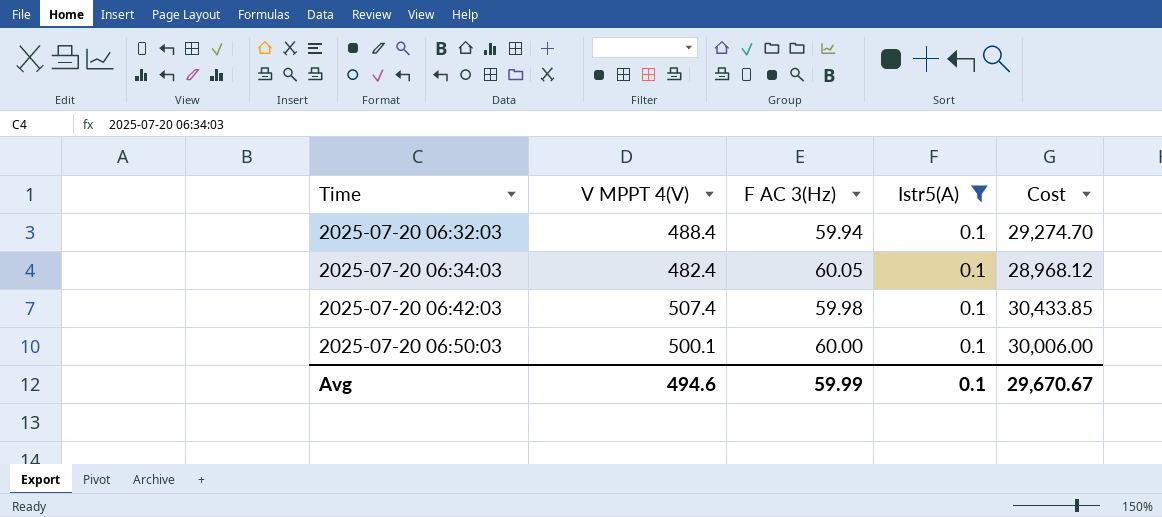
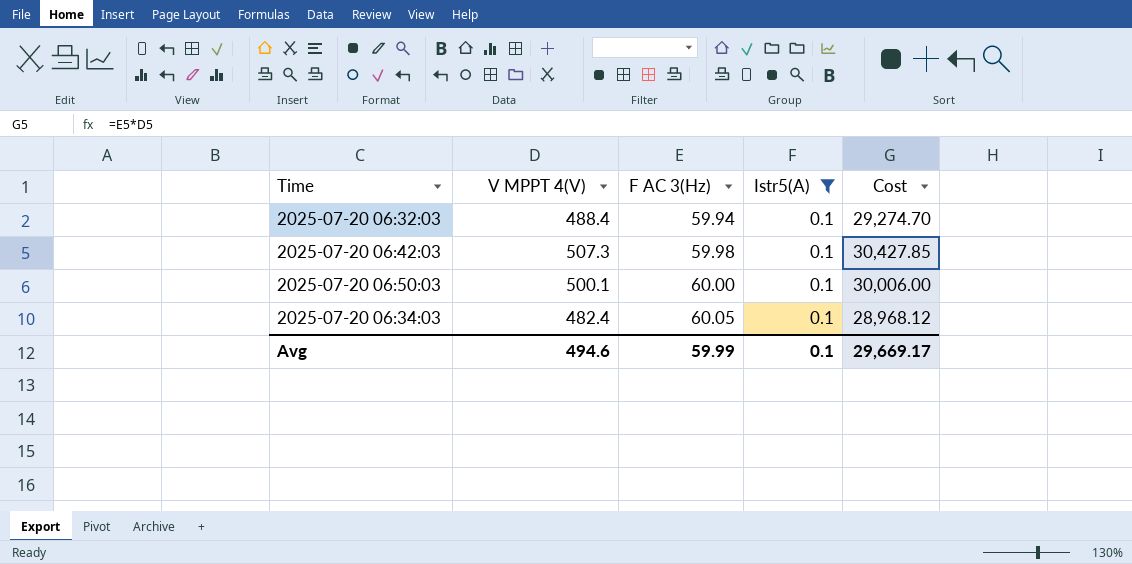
row order: Time ascending -> F AC 3(Hz) ascending
2025-07-20 06:42:03 | V MPPT 4(V): 507.4 -> 507.3
2025-07-20 06:42:03 | Cost: 30,433.85 -> 30,427.85
Avg | Cost: 29,670.67 -> 29,669.17

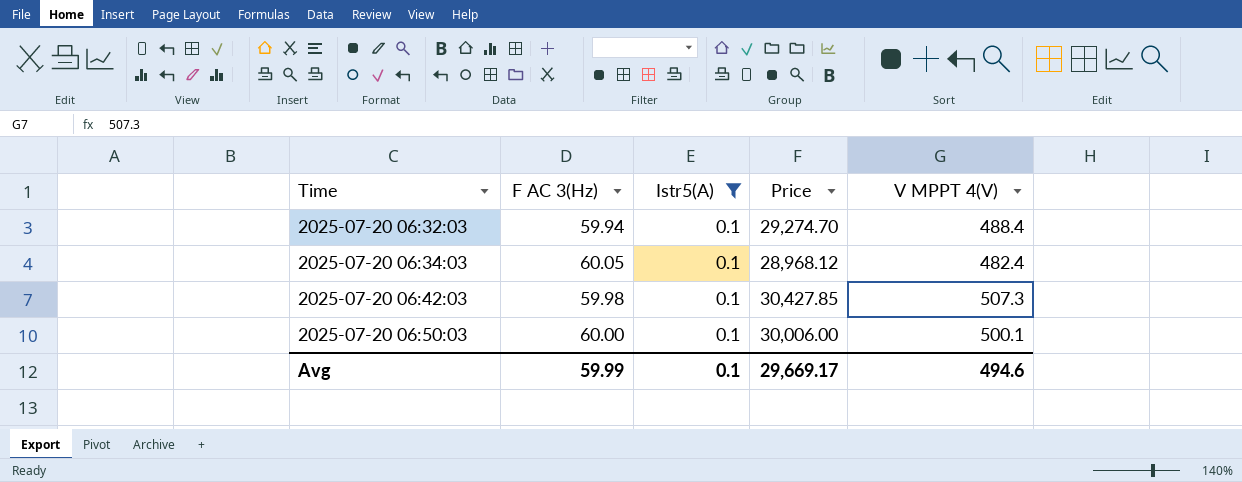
row order: F AC 3(Hz) ascending -> Time ascending
column name: Cost -> Price
column V MPPT 4(V) | position: 2 -> 5

